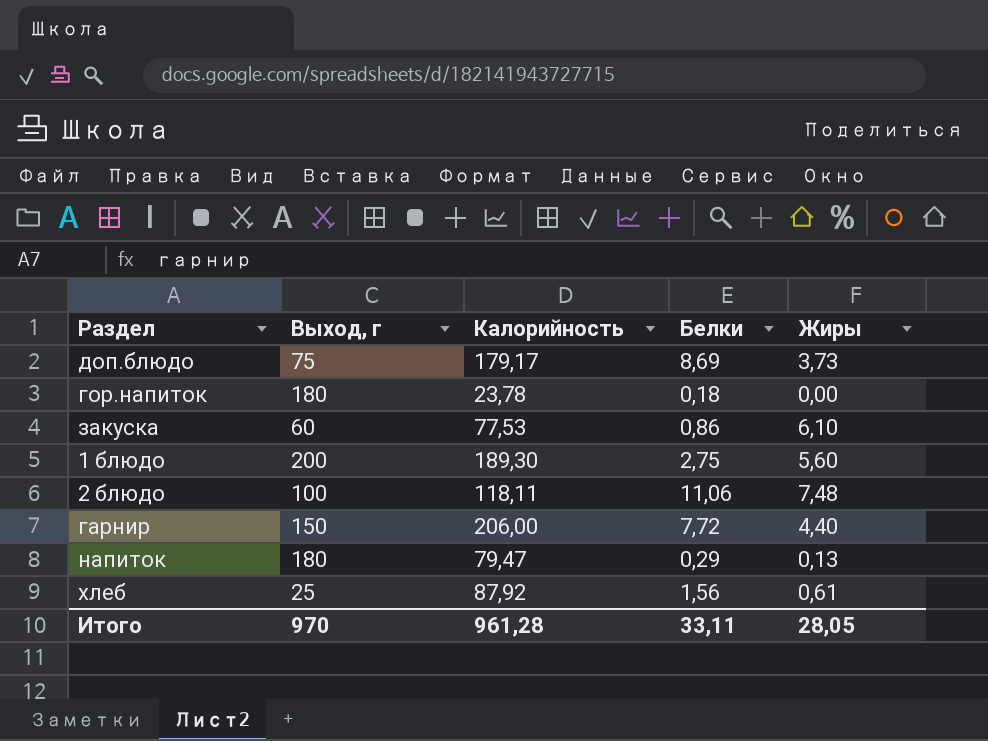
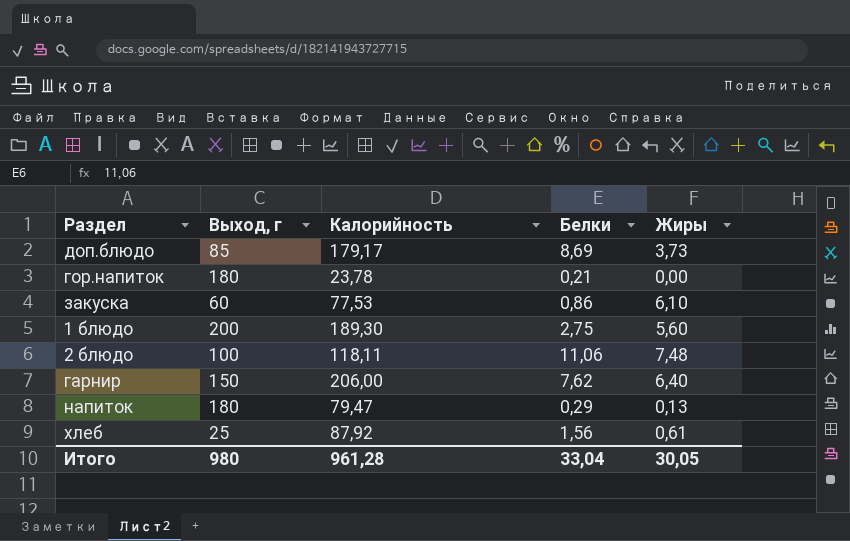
доп.блюдо | Выход, г: 75 -> 85
гор.напиток | Белки: 0,18 -> 0,21
гарнир | Белки: 7,72 -> 7,62
гарнир | Жиры: 4,40 -> 6,40
Итого | Выход, г: 970 -> 980
Итого | Белки: 33,11 -> 33,04
Итого | Жиры: 28,05 -> 30,05

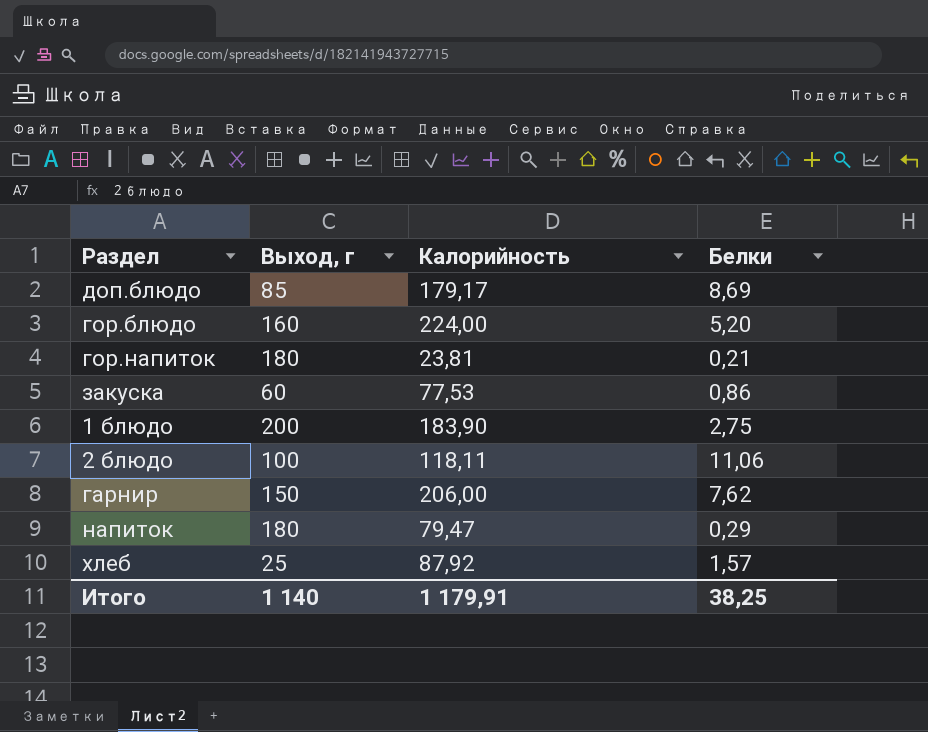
column Жиры | position: 5 -> none
row гор.блюдо: none -> 160 | 224,00 | 5,20
гор.напиток | Калорийность: 23,78 -> 23,81
1 блюдо | Калорийность: 189,30 -> 183,90
хлеб | Белки: 1,56 -> 1,57
Итого | Выход, г: 980 -> 1 140
Итого | Калорийность: 961,28 -> 1 179,91
Итого | Белки: 33,04 -> 38,25

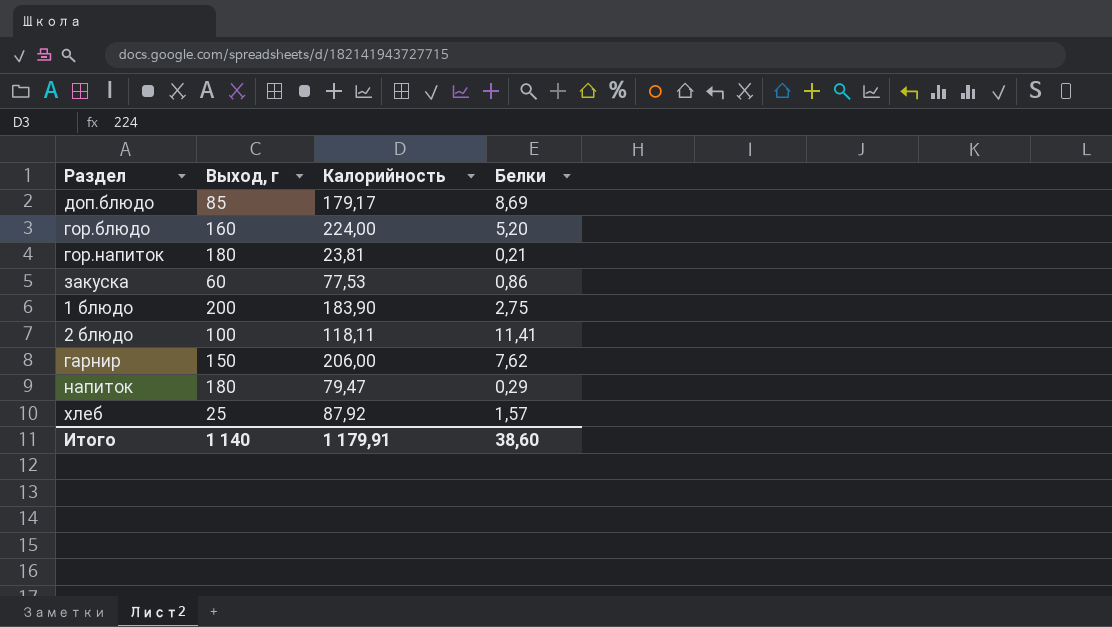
2 блюдо | Белки: 11,06 -> 11,41
Итого | Белки: 38,25 -> 38,60

